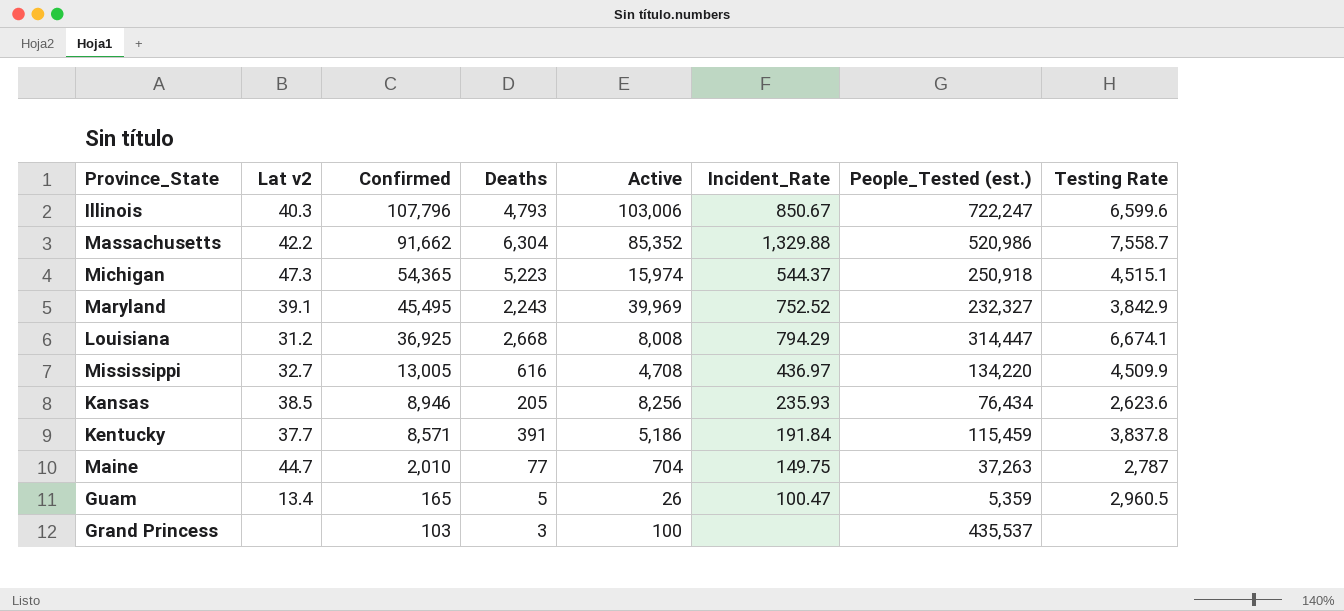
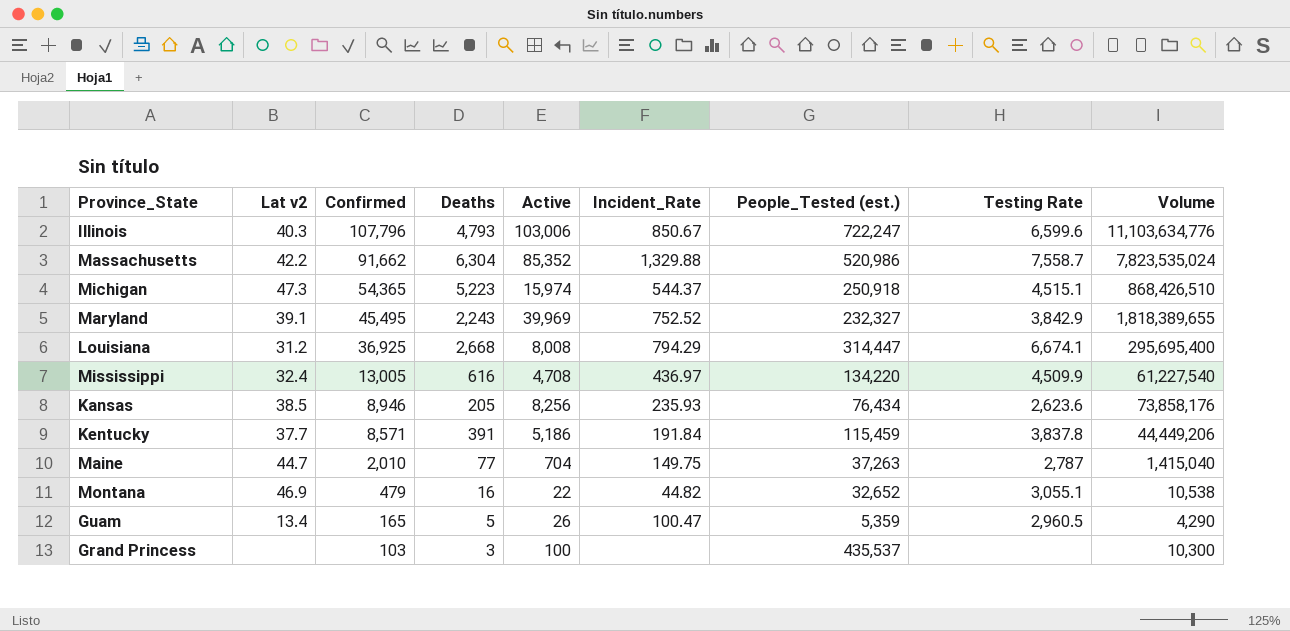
column Volume | formula: none -> [Confirmed] * [Active]
Mississippi | Lat v2: 32.7 -> 32.4
row Montana: none -> 46.9 | 479 | 16 | 22 | 44.82 | 32,652 | 3,055.1 | 10,538

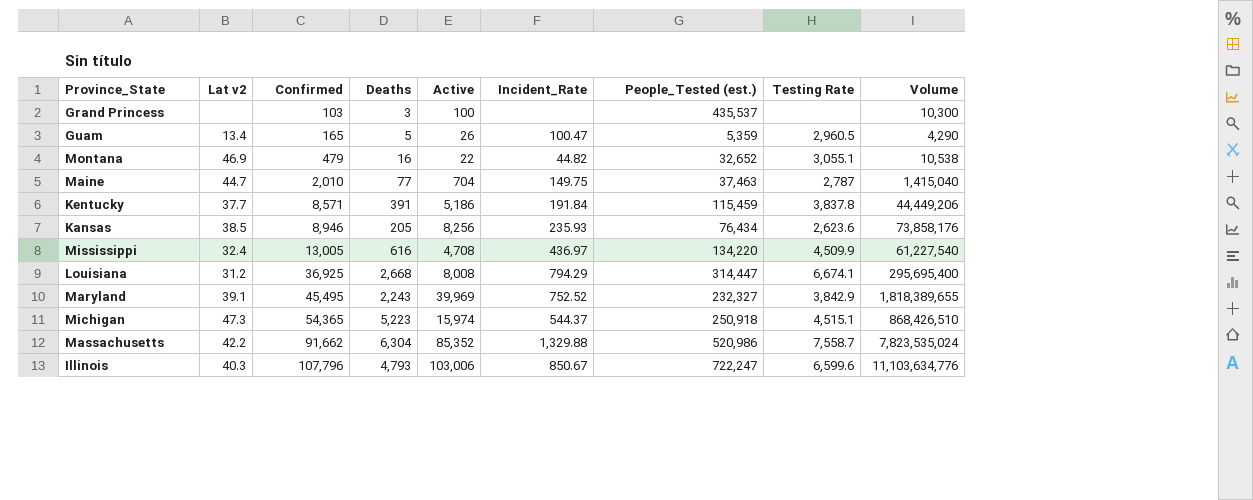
row order: Confirmed descending -> Confirmed ascending
Maine | People_Tested (est.): 37,263 -> 37,463

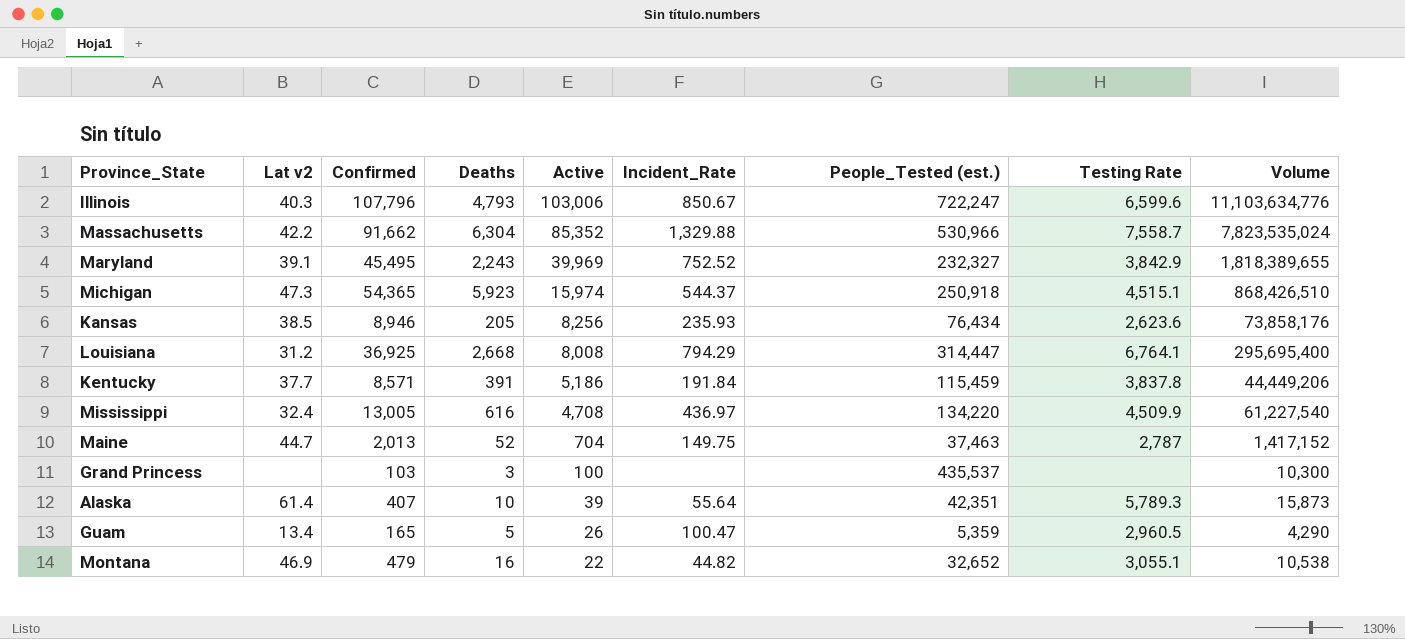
row order: Confirmed ascending -> Active descending
Massachusetts | People_Tested (est.): 520,986 -> 530,966
Michigan | Deaths: 5,223 -> 5,923
Louisiana | Testing Rate: 6,674.1 -> 6,764.1
Maine | Confirmed: 2,010 -> 2,013
Maine | Deaths: 77 -> 52
Maine | Volume: 1,415,040 -> 1,417,152
row Alaska: none -> 61.4 | 407 | 10 | 39 | 55.64 | 42,351 | 5,789.3 | 15,873

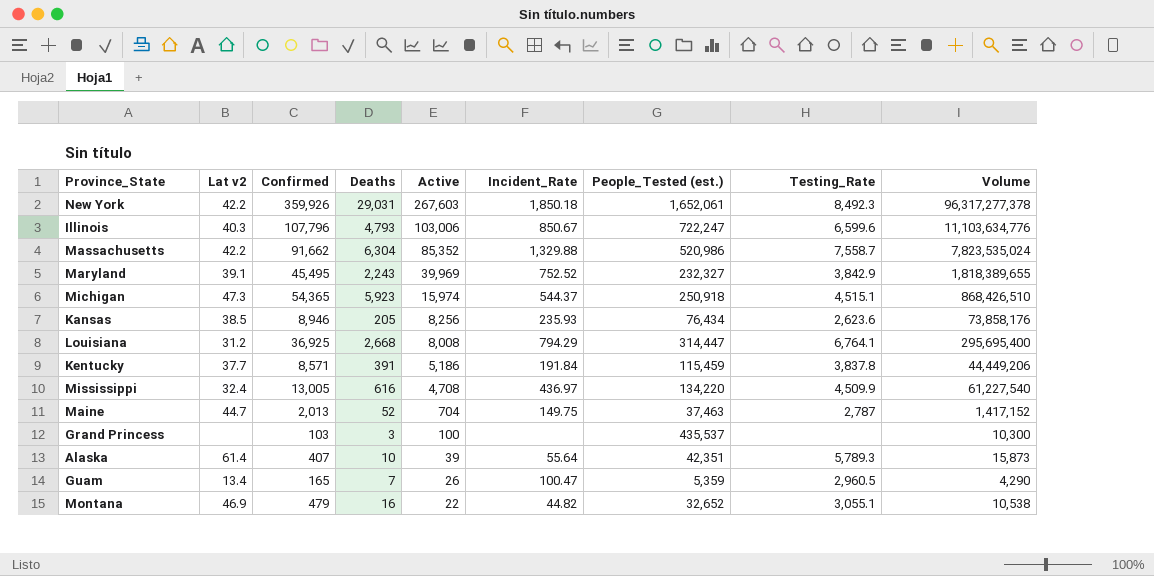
column name: Testing Rate -> Testing_Rate
row New York: none -> 42.2 | 359,926 | 29,031 | 267,603 | 1,850.18 | 1,652,061 | 8,492.3 | 96,317,277,378
Massachusetts | People_Tested (est.): 530,966 -> 520,986
Guam | Deaths: 5 -> 7

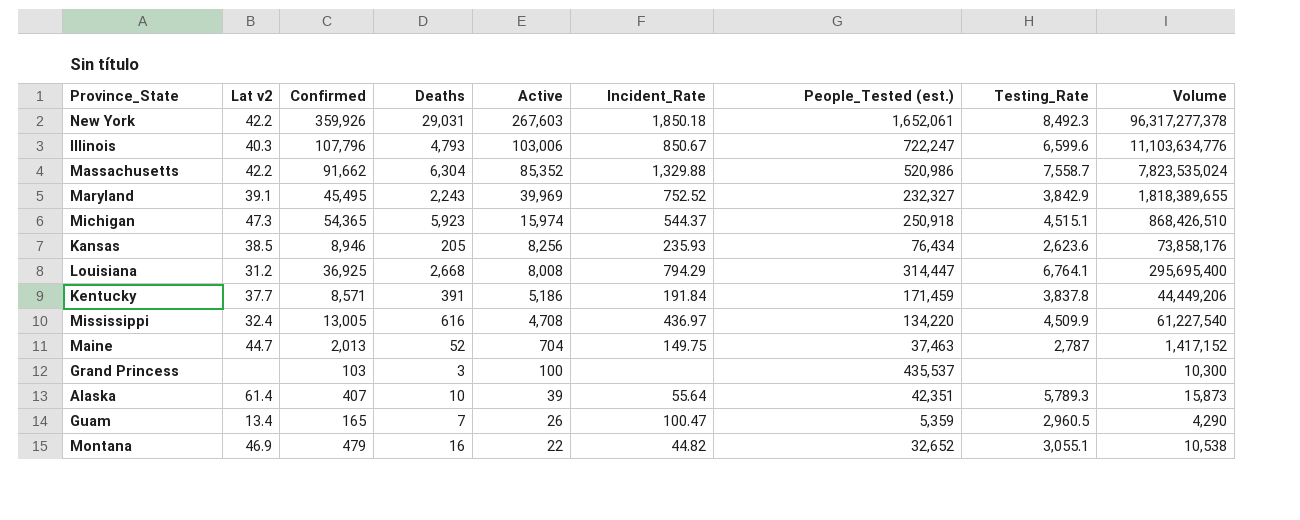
Kentucky | People_Tested (est.): 115,459 -> 171,459

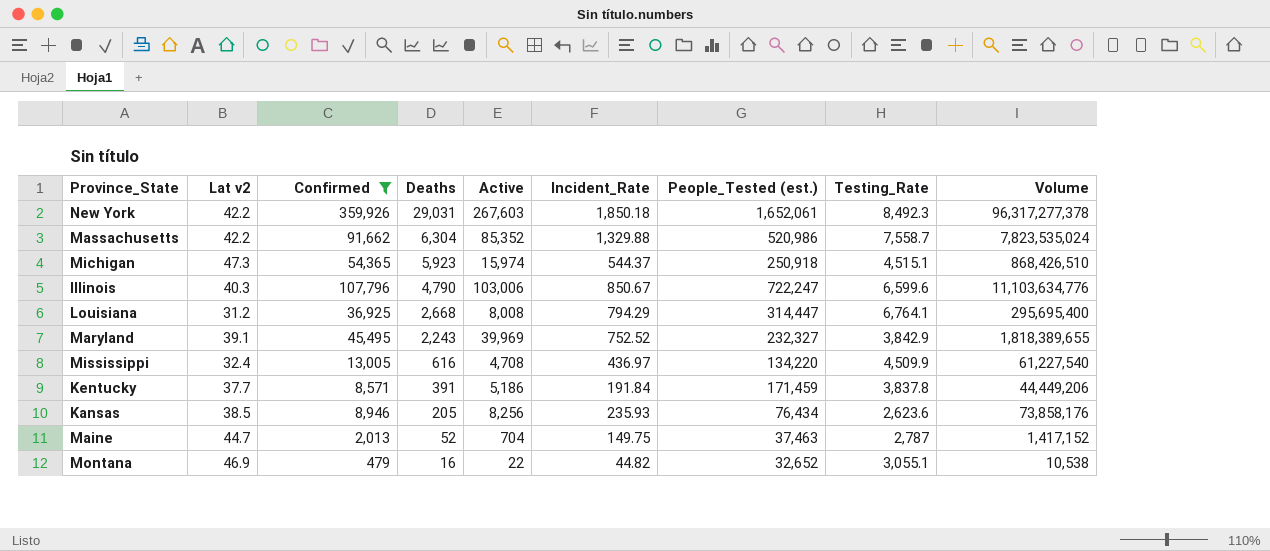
filter: none -> Confirmed >= 479
row order: Active descending -> Deaths descending
Illinois | Deaths: 4,793 -> 4,790

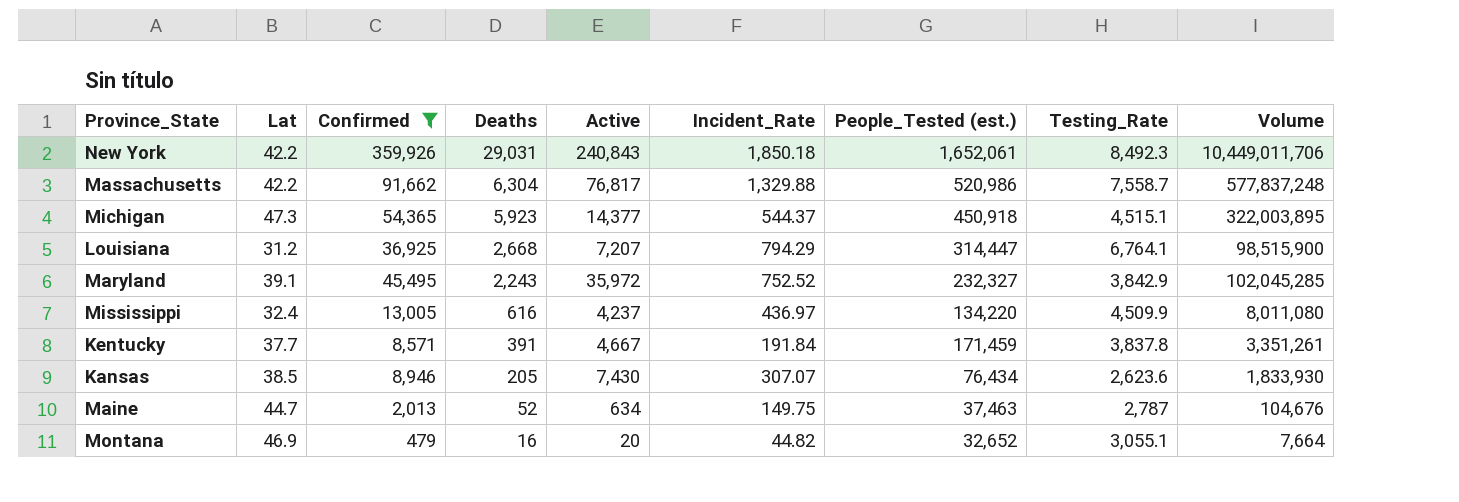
column name: Lat v2 -> Lat
column Volume | formula: [Confirmed] * [Active] -> [Confirmed] * [Deaths]
row Illinois: 40.3 | 107,796 | 4,790 | 103,006 | 850.67 | 722,247 | 6,599.6 | 11,103,634,776 -> none
New York | Active: 267,603 -> 240,843
Massachusetts | Active: 85,352 -> 76,817
Michigan | Active: 15,974 -> 14,377
Michigan | People_Tested (est.): 250,918 -> 450,918
Louisiana | Active: 8,008 -> 7,207
Maryland | Active: 39,969 -> 35,972
Mississippi | Active: 4,708 -> 4,237
Kentucky | Active: 5,186 -> 4,667
Kansas | Active: 8,256 -> 7,430
Kansas | Incident_Rate: 235.93 -> 307.07
Maine | Active: 704 -> 634
Montana | Active: 22 -> 20

